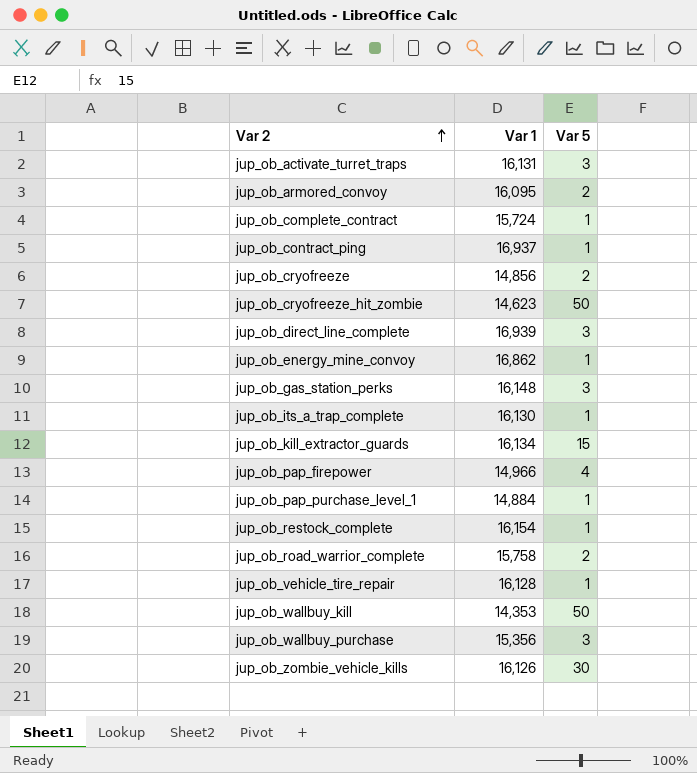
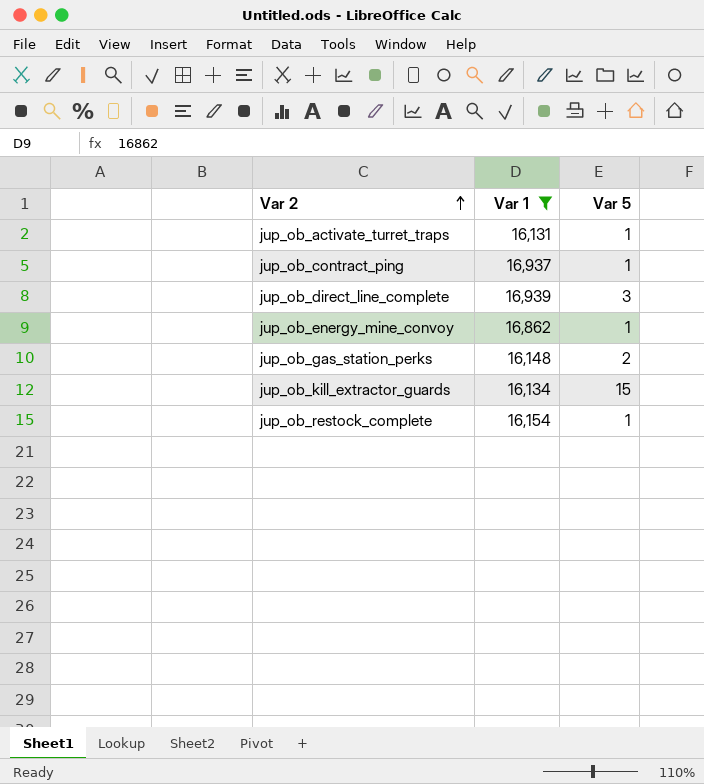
filter: none -> Var 1 >= 16,131
jup_ob_activate_turret_traps | Var 5: 3 -> 1
jup_ob_gas_station_perks | Var 5: 3 -> 2

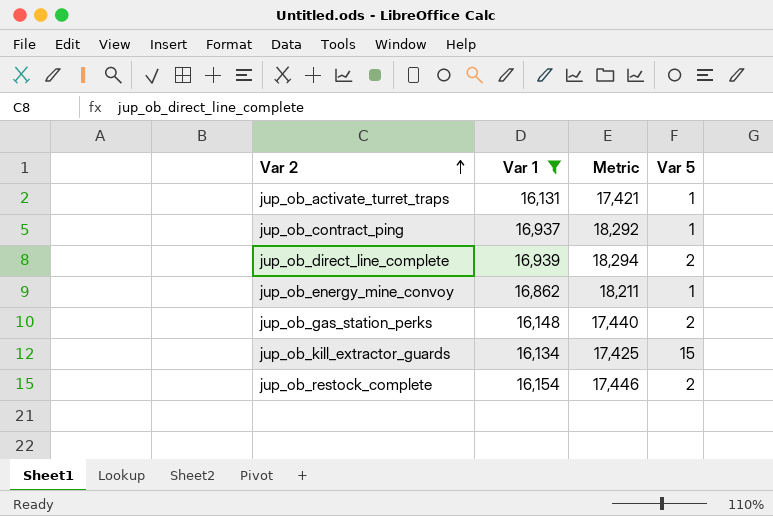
column Metric | formula: none -> [Var 1] * 1.08
jup_ob_direct_line_complete | Var 5: 3 -> 2
jup_ob_restock_complete | Var 5: 1 -> 2

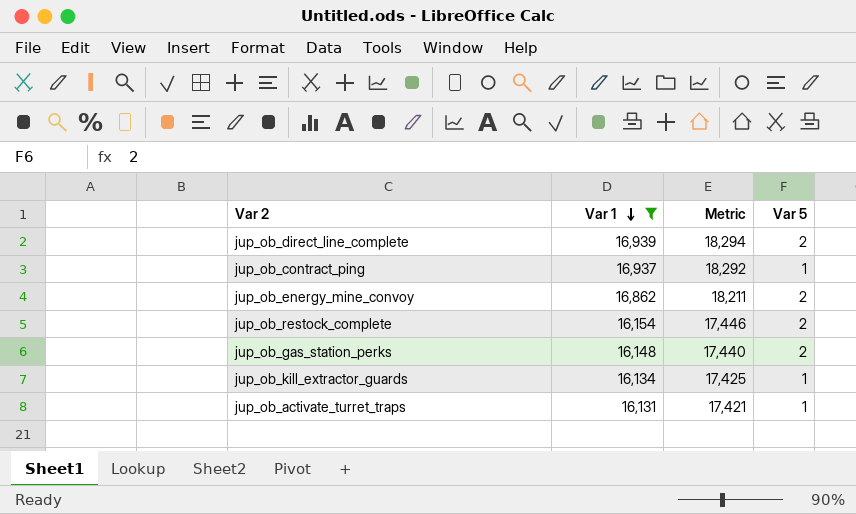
row order: Var 2 ascending -> Var 1 descending
jup_ob_energy_mine_convoy | Var 5: 1 -> 2
jup_ob_kill_extractor_guards | Var 5: 15 -> 1

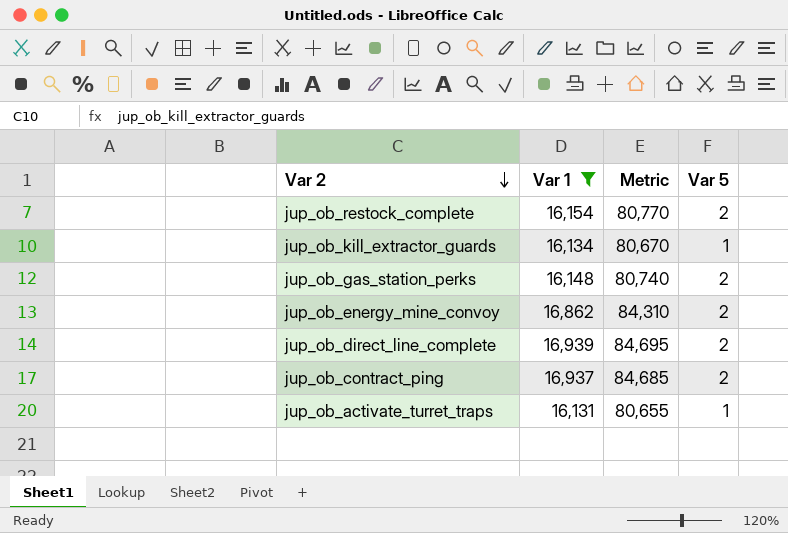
row order: Var 1 descending -> Var 2 descending
column Metric | formula: [Var 1] * 1.08 -> [Var 1] * 5
jup_ob_contract_ping | Var 5: 1 -> 2

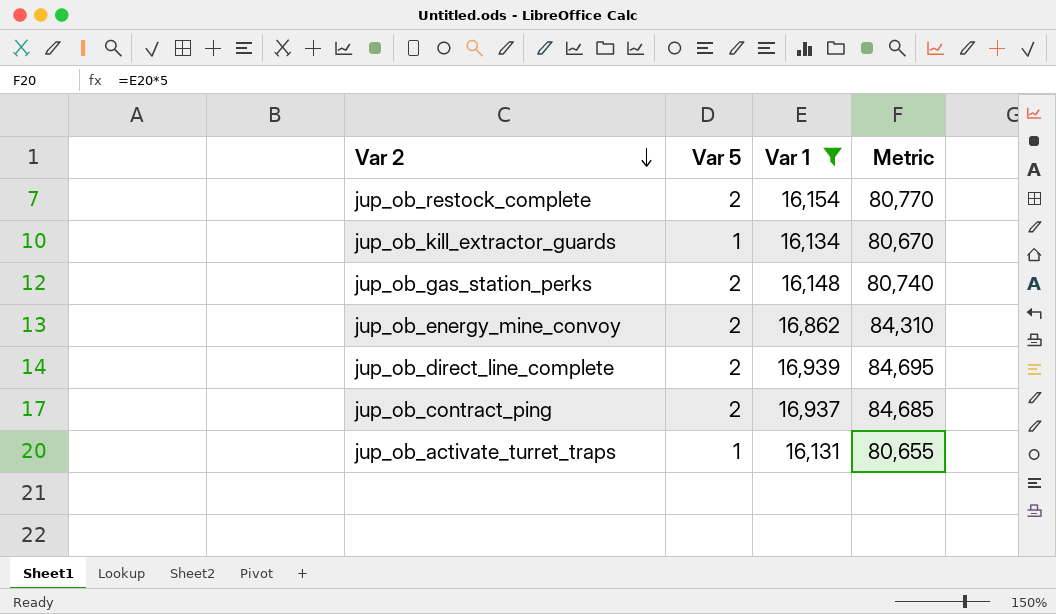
column Var 5 | position: 4 -> 2

